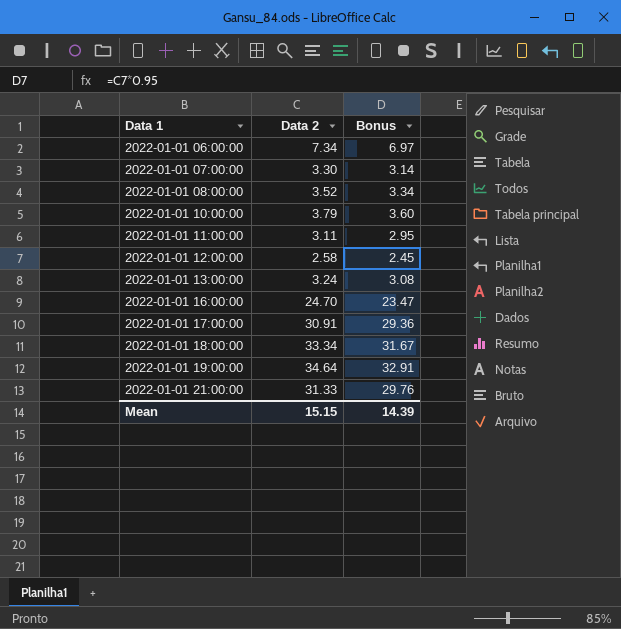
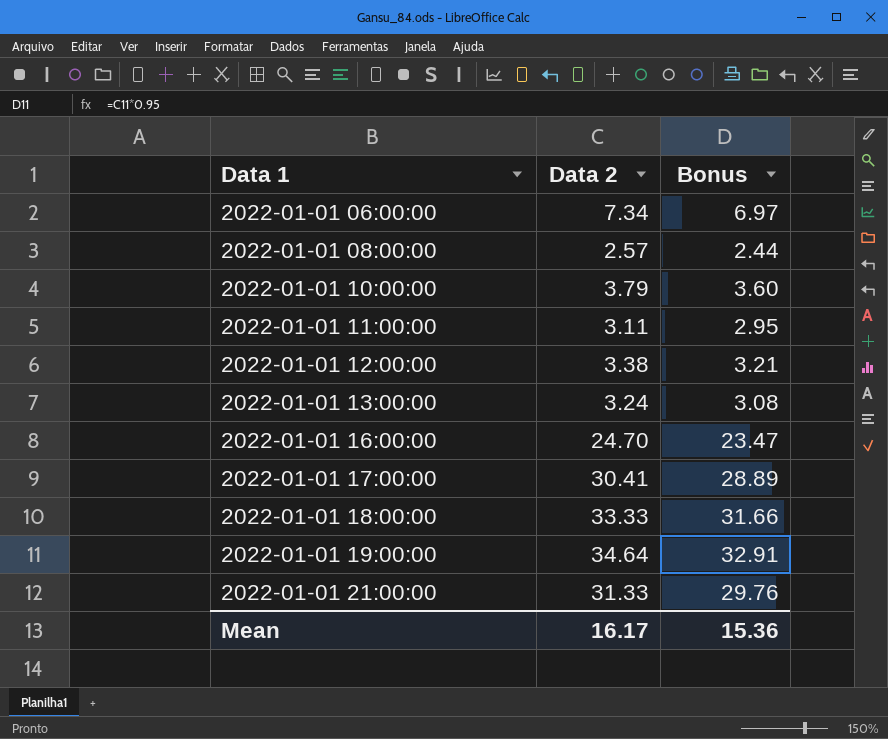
row 2022-01-01 07:00:00: 3.30 | 3.14 -> none
2022-01-01 08:00:00 | Data 2: 3.52 -> 2.57
2022-01-01 08:00:00 | Bonus: 3.34 -> 2.44
2022-01-01 12:00:00 | Data 2: 2.58 -> 3.38
2022-01-01 12:00:00 | Bonus: 2.45 -> 3.21
2022-01-01 17:00:00 | Data 2: 30.91 -> 30.41
2022-01-01 17:00:00 | Bonus: 29.36 -> 28.89
2022-01-01 18:00:00 | Data 2: 33.34 -> 33.33
2022-01-01 18:00:00 | Bonus: 31.67 -> 31.66
Mean | Data 2: 15.15 -> 16.17
Mean | Bonus: 14.39 -> 15.36

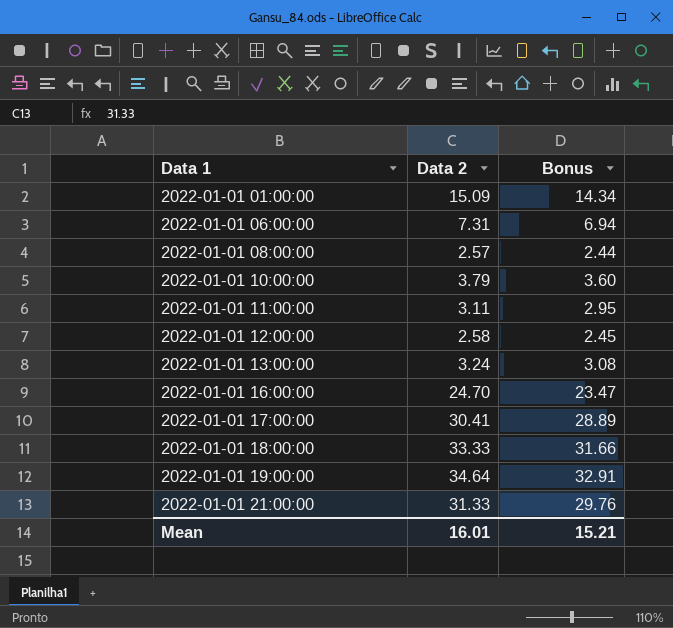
row 2022-01-01 01:00:00: none -> 15.09 | 14.34
2022-01-01 06:00:00 | Data 2: 7.34 -> 7.31
2022-01-01 06:00:00 | Bonus: 6.97 -> 6.94
2022-01-01 12:00:00 | Data 2: 3.38 -> 2.58
2022-01-01 12:00:00 | Bonus: 3.21 -> 2.45
Mean | Data 2: 16.17 -> 16.01
Mean | Bonus: 15.36 -> 15.21

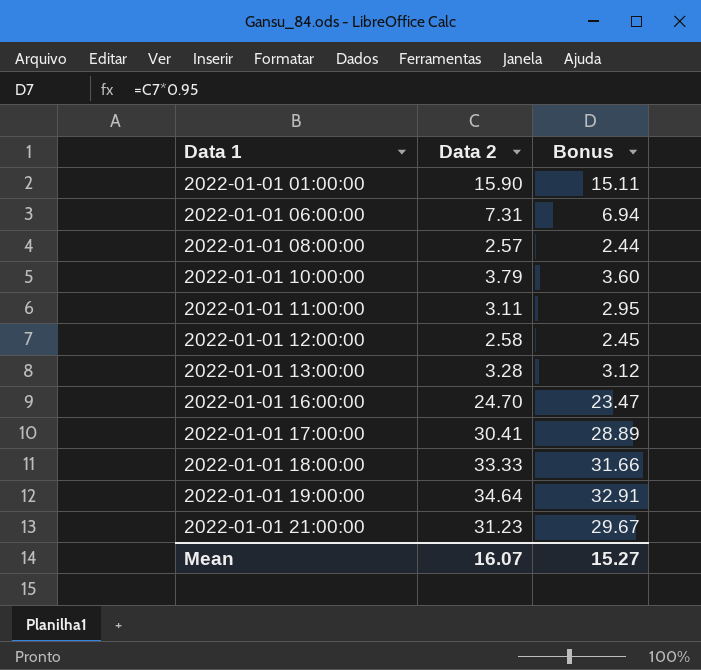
2022-01-01 01:00:00 | Data 2: 15.09 -> 15.90
2022-01-01 01:00:00 | Bonus: 14.34 -> 15.11
2022-01-01 13:00:00 | Data 2: 3.24 -> 3.28
2022-01-01 13:00:00 | Bonus: 3.08 -> 3.12
2022-01-01 21:00:00 | Data 2: 31.33 -> 31.23
2022-01-01 21:00:00 | Bonus: 29.76 -> 29.67
Mean | Data 2: 16.01 -> 16.07
Mean | Bonus: 15.21 -> 15.27

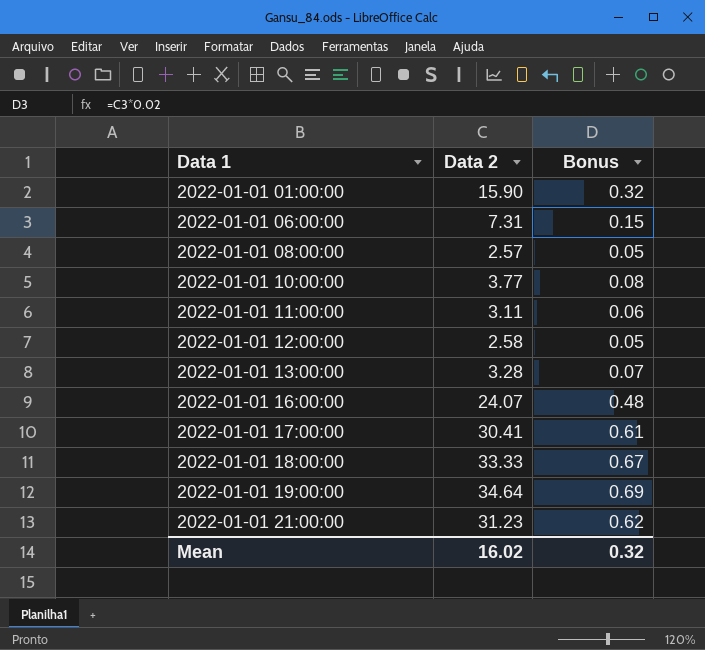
column Bonus | formula: [Data 2] * 0.95 -> [Data 2] * 0.02
2022-01-01 10:00:00 | Data 2: 3.79 -> 3.77
2022-01-01 16:00:00 | Data 2: 24.70 -> 24.07
Mean | Data 2: 16.07 -> 16.02
Mean | Bonus: 15.27 -> 0.32

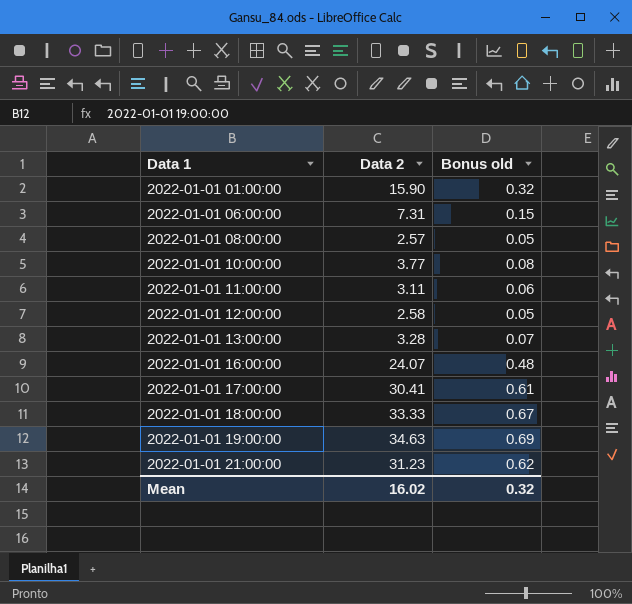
column name: Bonus -> Bonus old
2022-01-01 19:00:00 | Data 2: 34.64 -> 34.63

